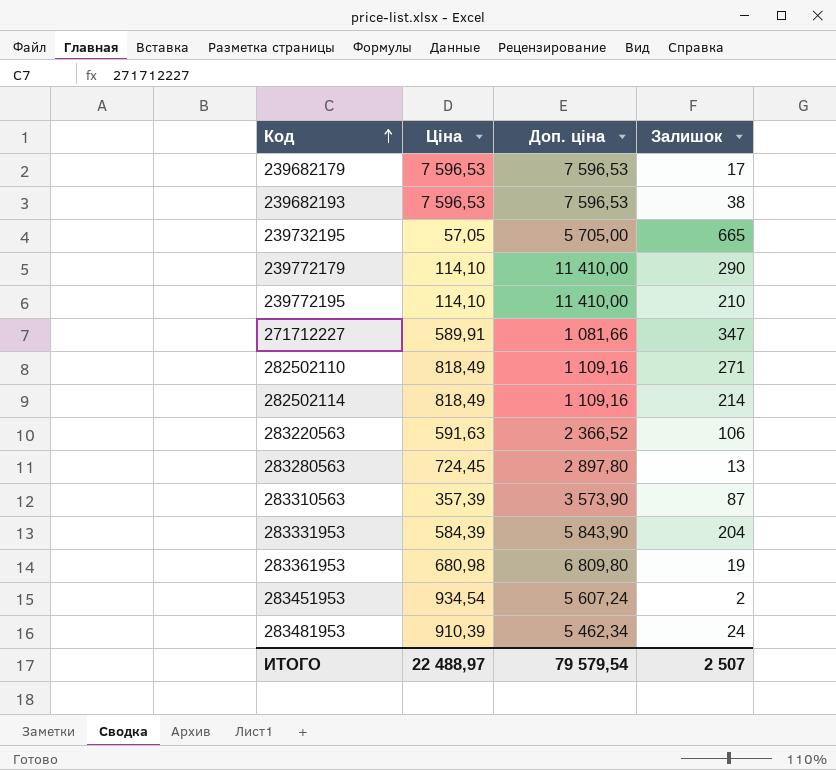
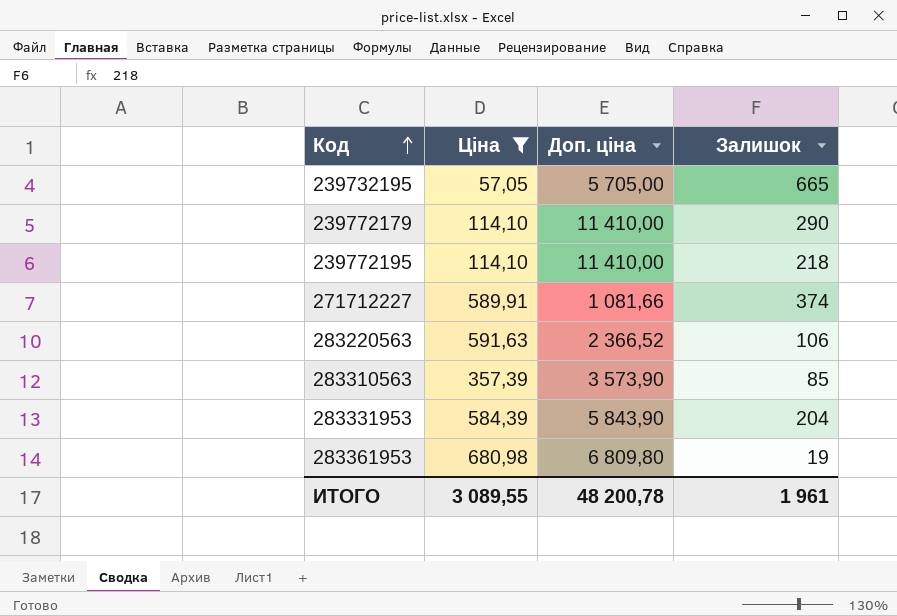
filter: none -> Ціна <= 680,98
239772195 | Залишок: 210 -> 218
271712227 | Залишок: 347 -> 374
283310563 | Залишок: 87 -> 85
ИТОГО | Ціна: 22 488,97 -> 3 089,55
ИТОГО | Доп. ціна: 79 579,54 -> 48 200,78
ИТОГО | Залишок: 2 507 -> 1 961

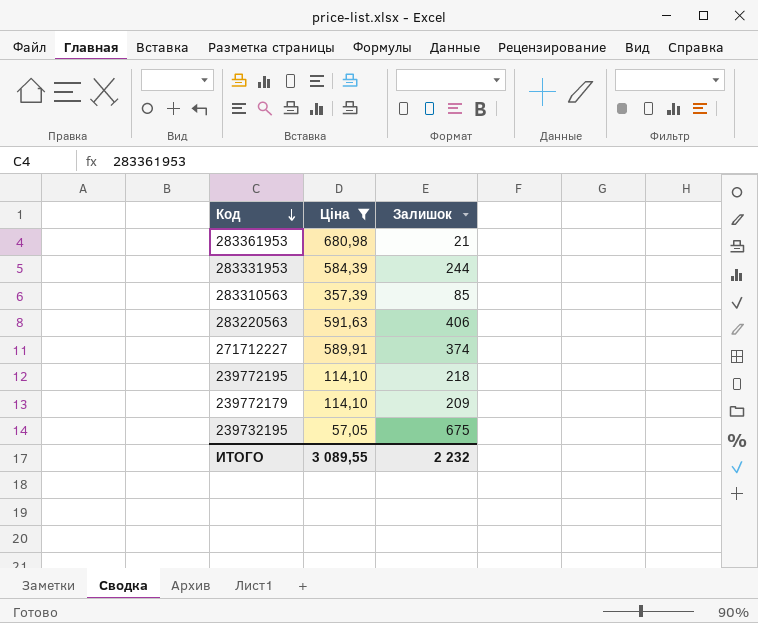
row order: Код ascending -> Код descending
column Доп. ціна | position: 3 -> none
283361953 | Залишок: 19 -> 21
283331953 | Залишок: 204 -> 244
283220563 | Залишок: 106 -> 406
239772179 | Залишок: 290 -> 209
239732195 | Залишок: 665 -> 675
ИТОГО | Залишок: 1 961 -> 2 232

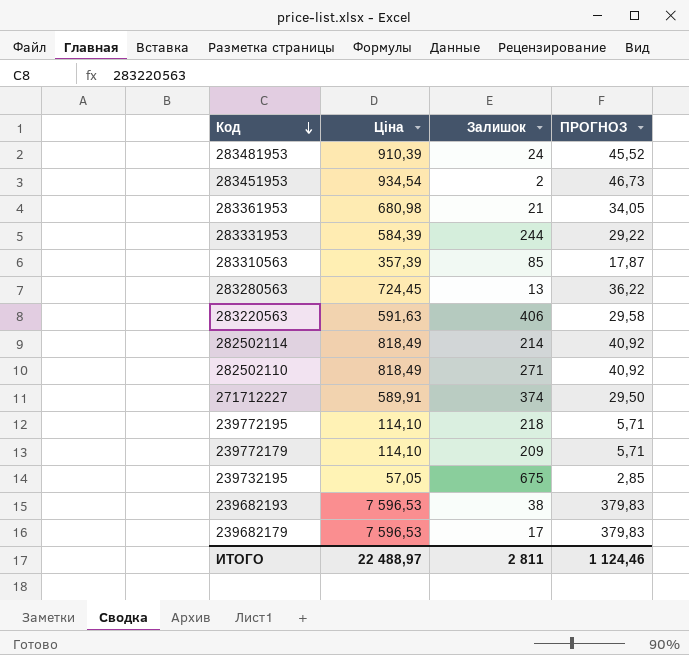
filter: Ціна <= 680,98 -> none
column ПРОГНОЗ | formula: none -> [Ціна] * 0,05
ИТОГО | Ціна: 3 089,55 -> 22 488,97
ИТОГО | Залишок: 2 232 -> 2 811

